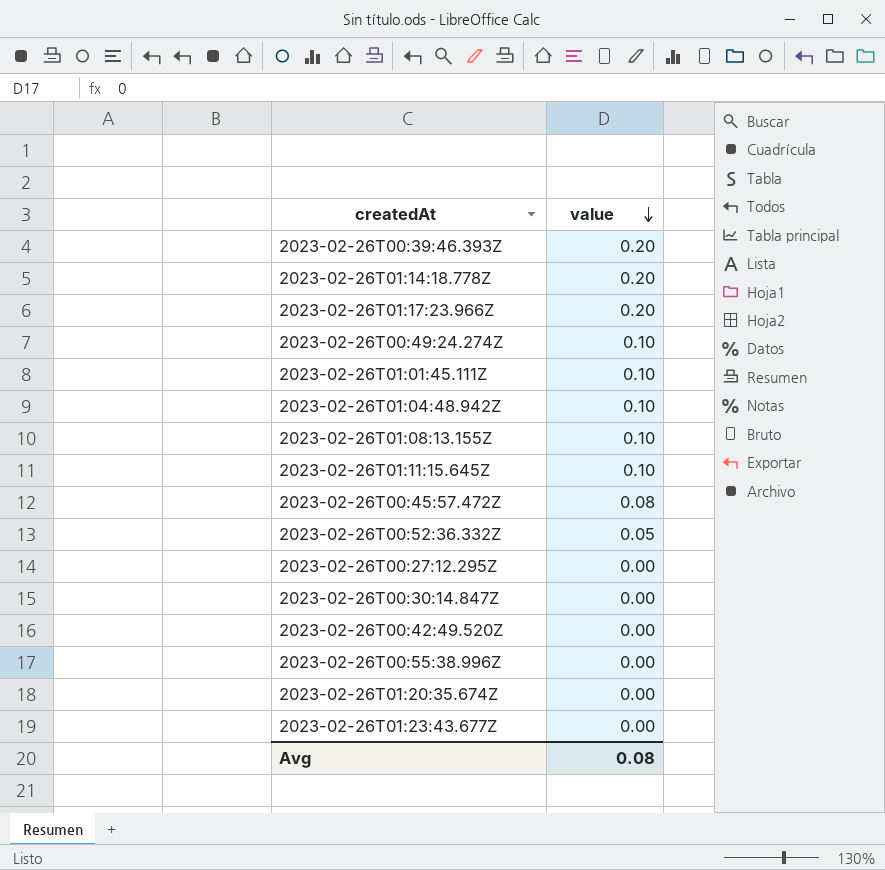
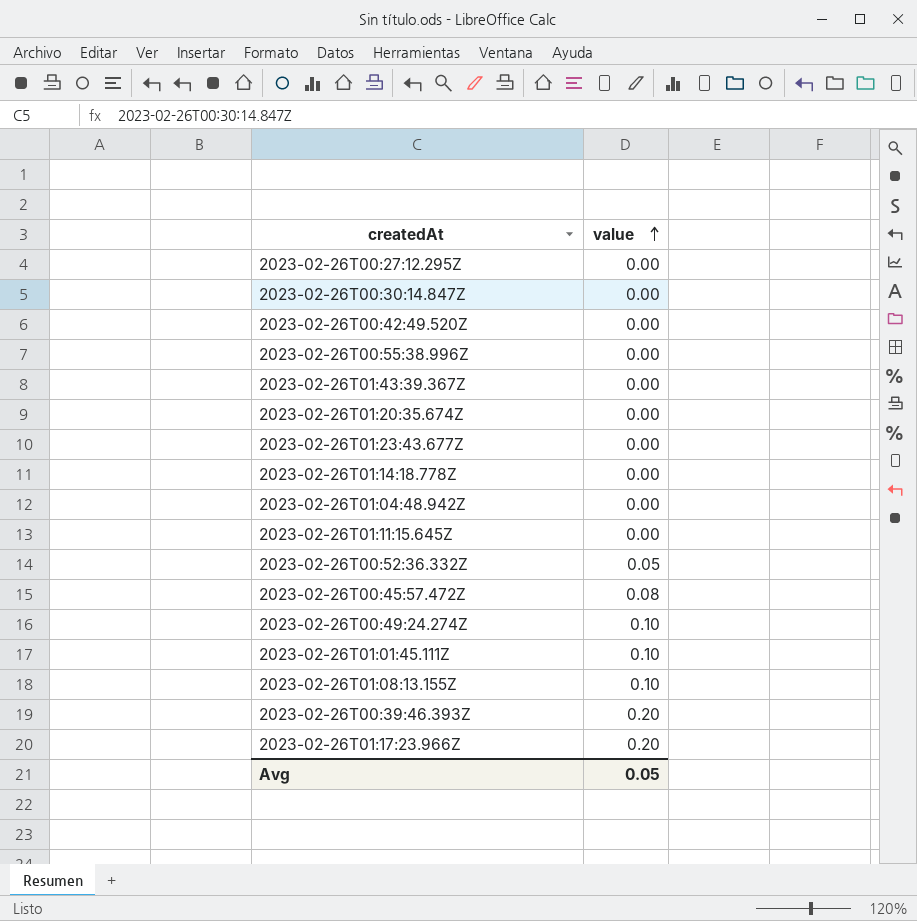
row order: value descending -> value ascending
row 2023-02-26T01:43:39.367Z: none -> 0.00
2023-02-26T01:14:18.778Z | value: 0.20 -> 0.00
2023-02-26T01:04:48.942Z | value: 0.10 -> 0.00
2023-02-26T01:11:15.645Z | value: 0.10 -> 0.00
Avg | value: 0.08 -> 0.05

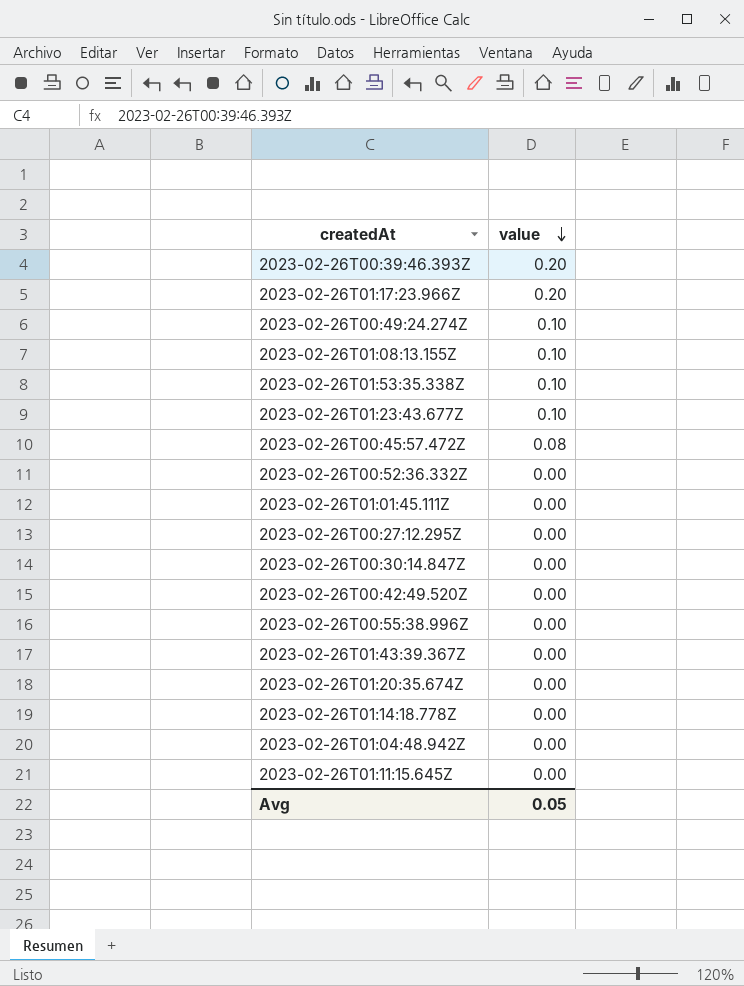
row order: value ascending -> value descending
row 2023-02-26T01:53:35.338Z: none -> 0.10
2023-02-26T01:23:43.677Z | value: 0.00 -> 0.10
2023-02-26T00:52:36.332Z | value: 0.05 -> 0.00
2023-02-26T01:01:45.111Z | value: 0.10 -> 0.00

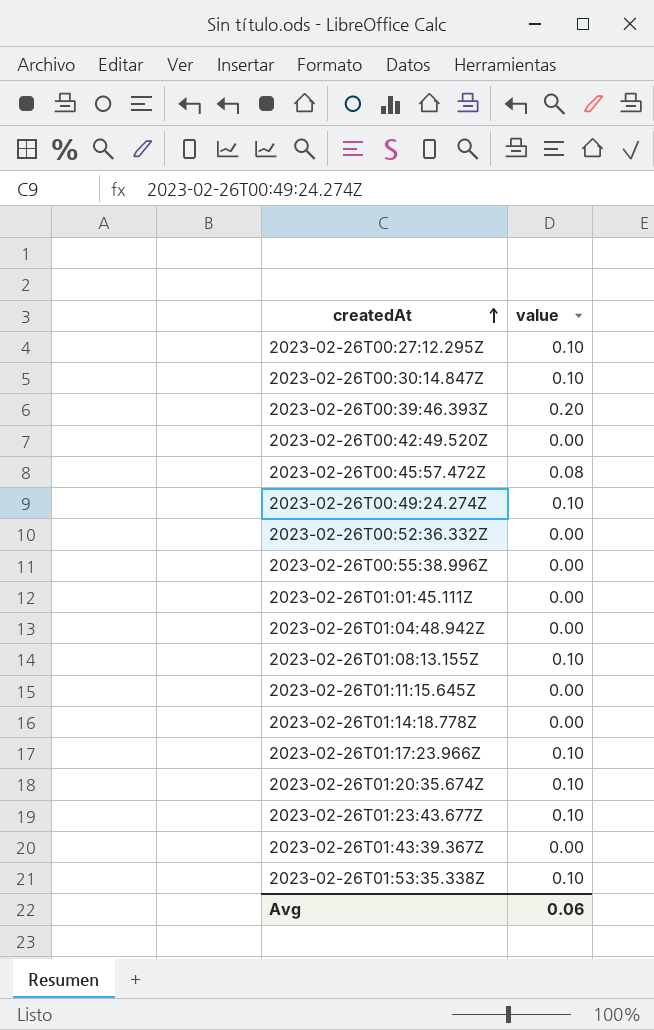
row order: value descending -> createdAt ascending
2023-02-26T00:27:12.295Z | value: 0.00 -> 0.10
2023-02-26T00:30:14.847Z | value: 0.00 -> 0.10
2023-02-26T01:17:23.966Z | value: 0.20 -> 0.10
2023-02-26T01:20:35.674Z | value: 0.00 -> 0.10
Avg | value: 0.05 -> 0.06

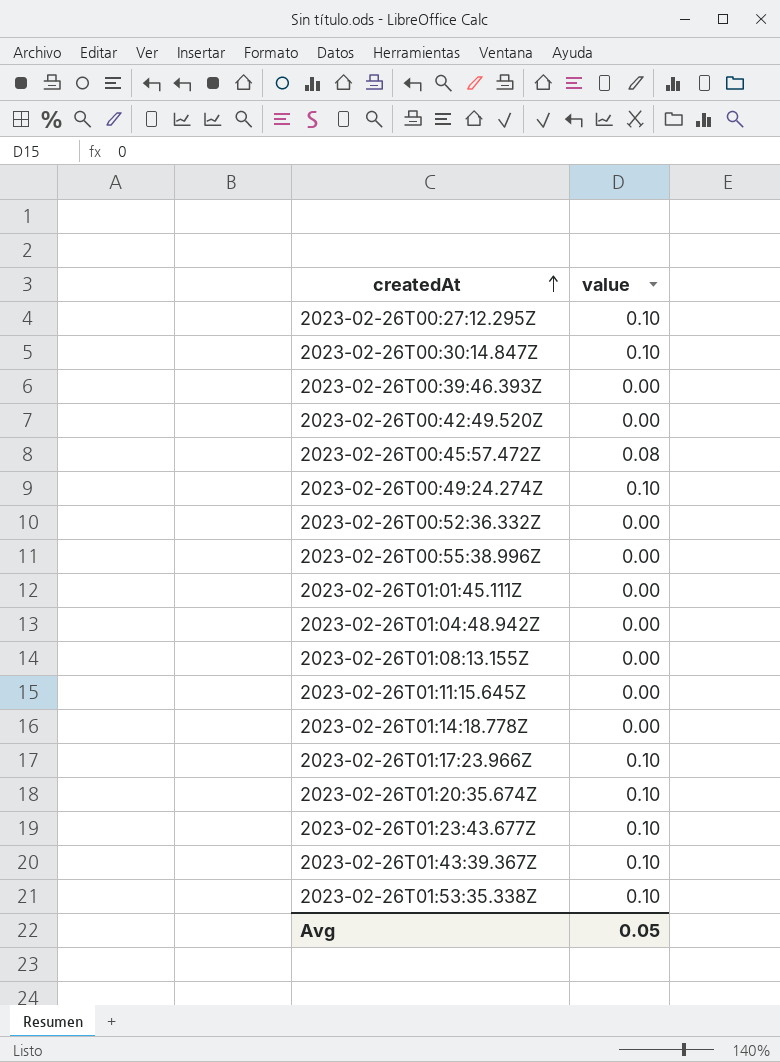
2023-02-26T00:39:46.393Z | value: 0.20 -> 0.00
2023-02-26T01:08:13.155Z | value: 0.10 -> 0.00
2023-02-26T01:43:39.367Z | value: 0.00 -> 0.10
Avg | value: 0.06 -> 0.05

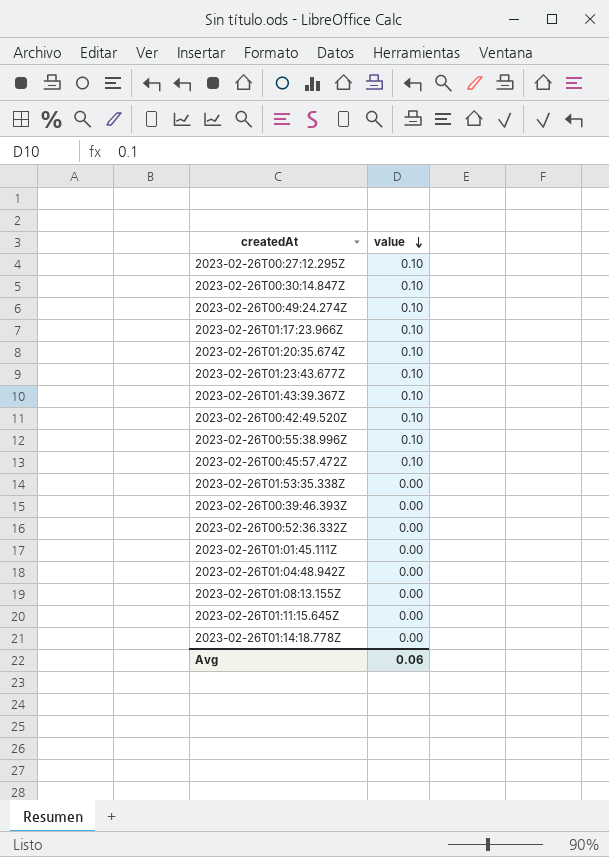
row order: createdAt ascending -> value descending
2023-02-26T00:42:49.520Z | value: 0.00 -> 0.10
2023-02-26T00:55:38.996Z | value: 0.00 -> 0.10
2023-02-26T00:45:57.472Z | value: 0.08 -> 0.10
2023-02-26T01:53:35.338Z | value: 0.10 -> 0.00
Avg | value: 0.05 -> 0.06

